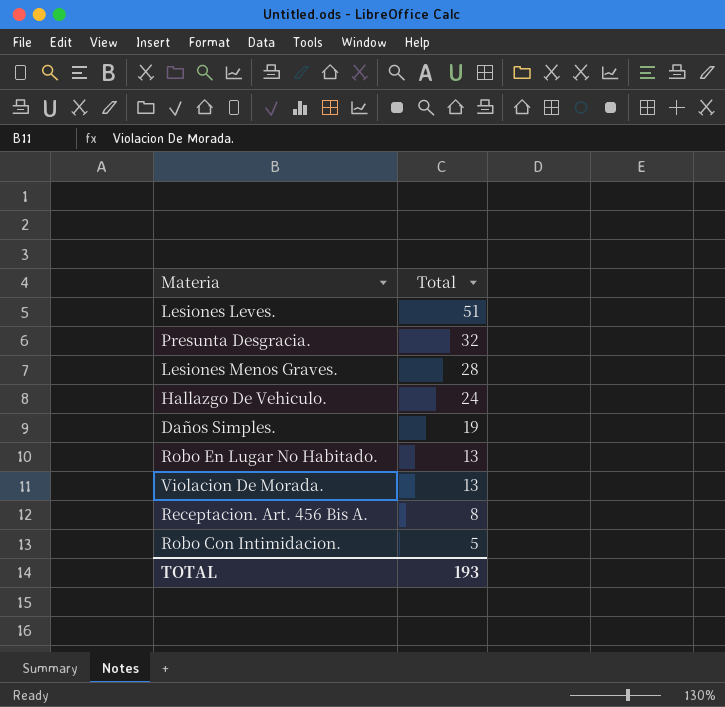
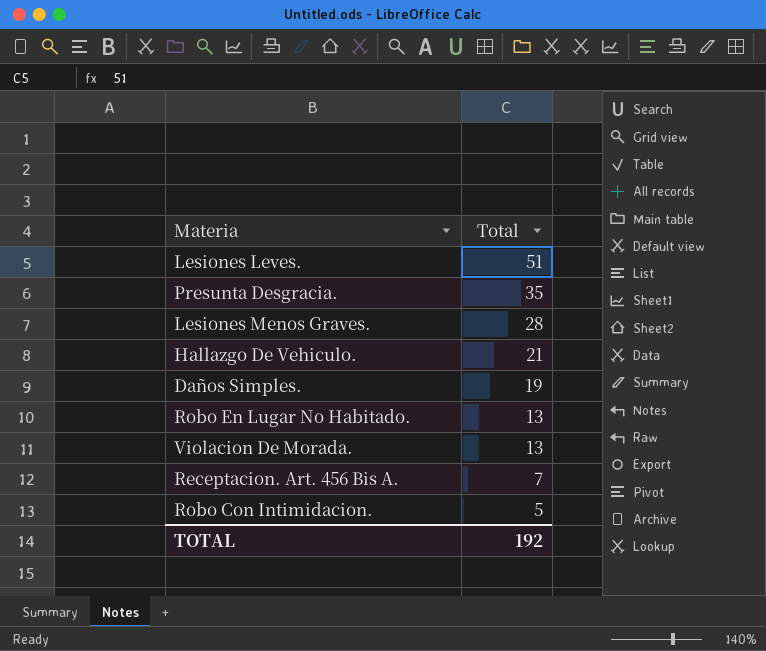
Presunta Desgracia. | Total: 32 -> 35
Hallazgo De Vehiculo. | Total: 24 -> 21
Receptacion. Art. 456 Bis A. | Total: 8 -> 7
TOTAL | Total: 193 -> 192

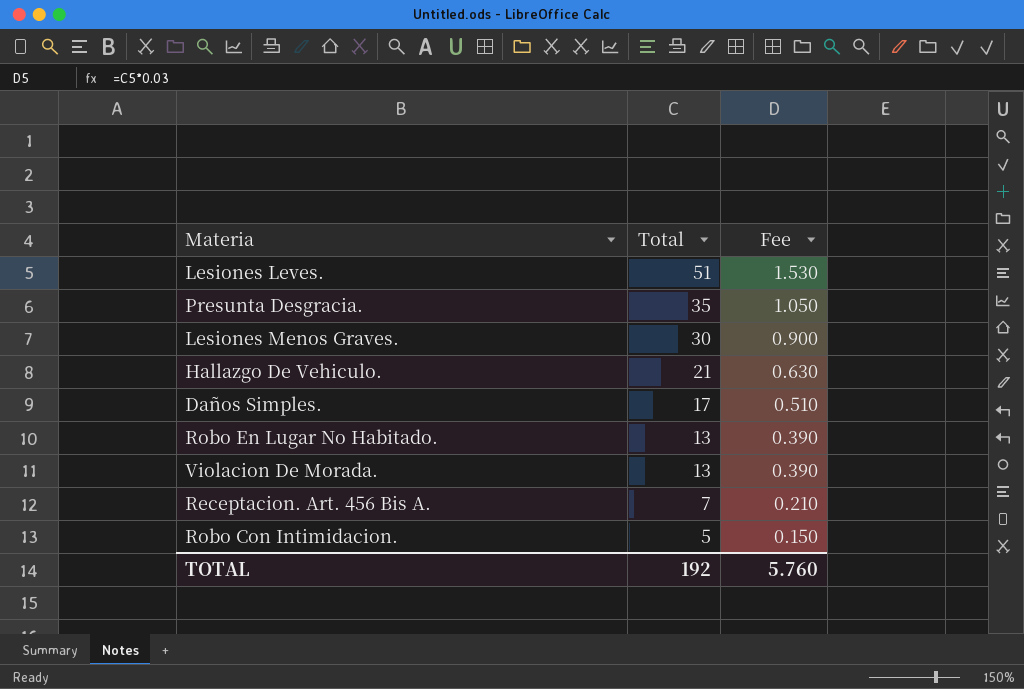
column Fee | formula: none -> [Total] * 0.03
Lesiones Menos Graves. | Total: 28 -> 30
Daños Simples. | Total: 19 -> 17

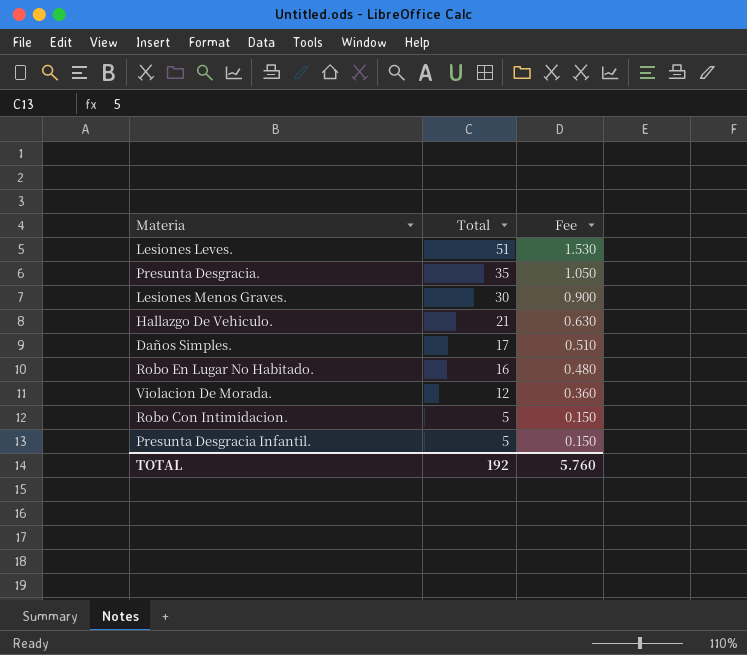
row Receptacion. Art. 456 Bis A.: 7 | 0.210 -> none
Robo En Lugar No Habitado. | Total: 13 -> 16
Robo En Lugar No Habitado. | Fee: 0.390 -> 0.480
Violacion De Morada. | Total: 13 -> 12
Violacion De Morada. | Fee: 0.390 -> 0.360
row Presunta Desgracia Infantil.: none -> 5 | 0.150

